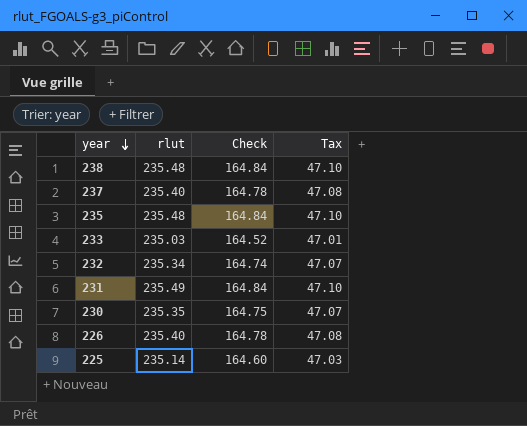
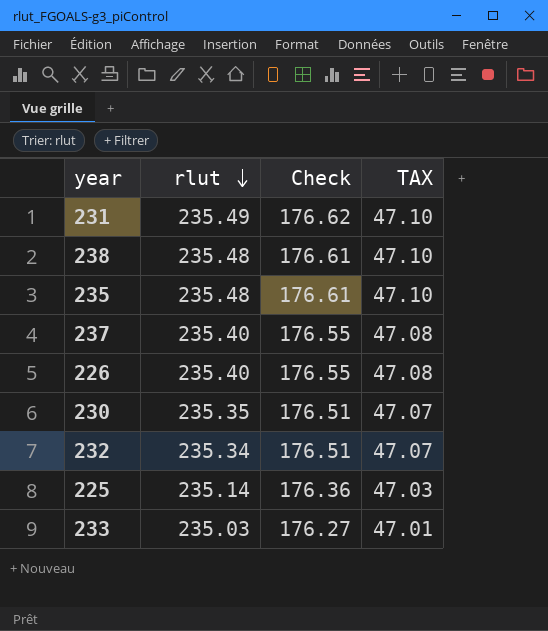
row order: year descending -> rlut descending
column Check | formula: [rlut] * 0.7 -> [rlut] * 0.75
column name: Tax -> TAX

